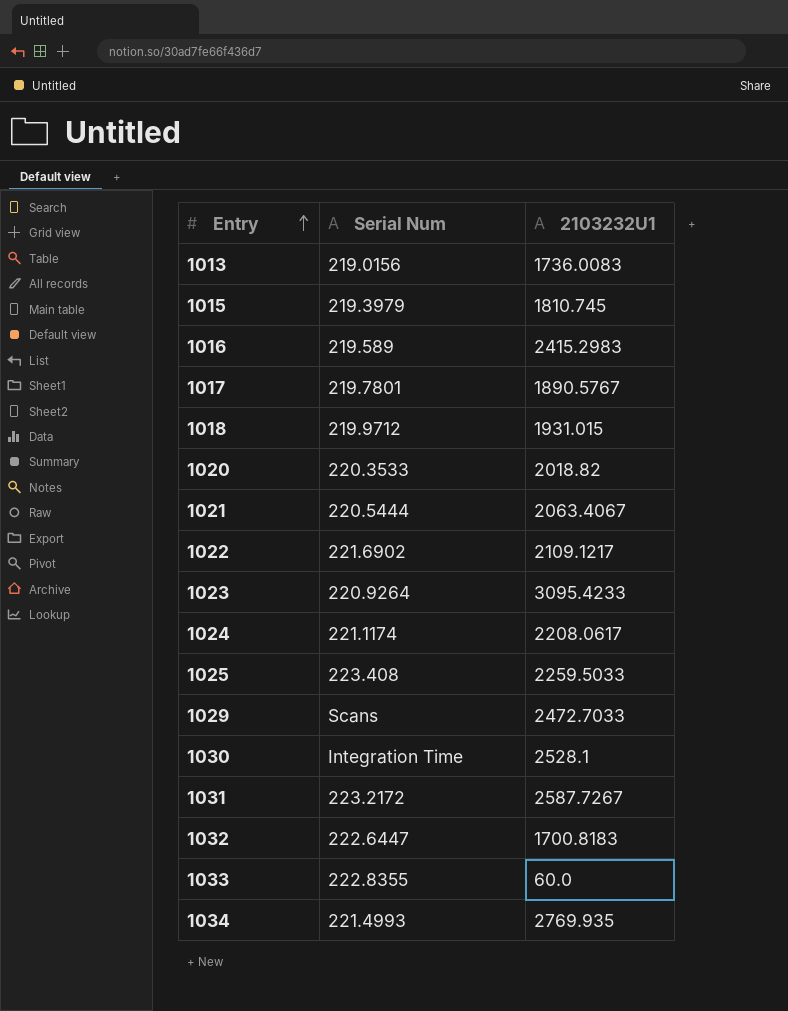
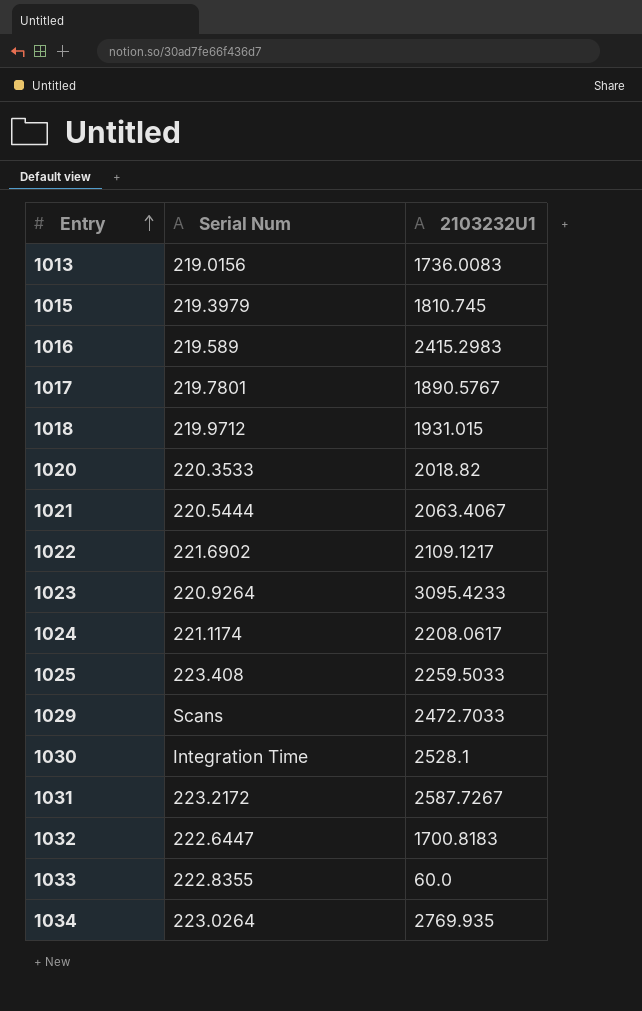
1034 | Serial Num: 221.4993 -> 223.0264

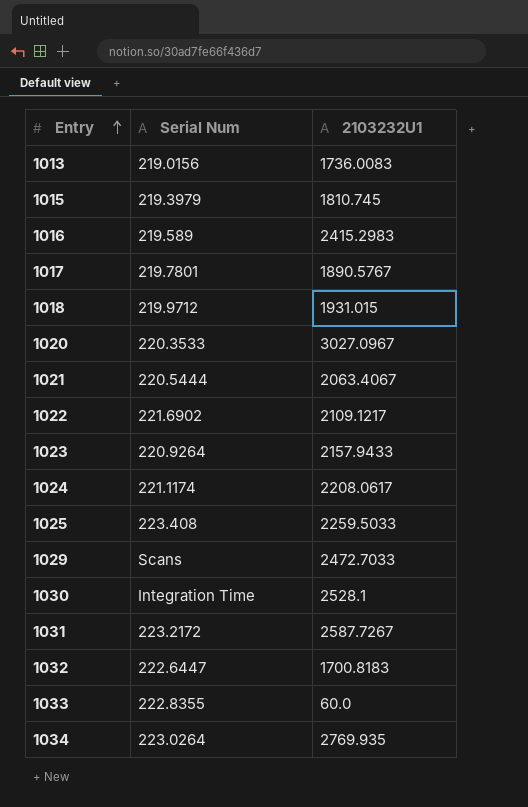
1020 | 2103232U1: 2018.82 -> 3027.0967
1023 | 2103232U1: 3095.4233 -> 2157.9433

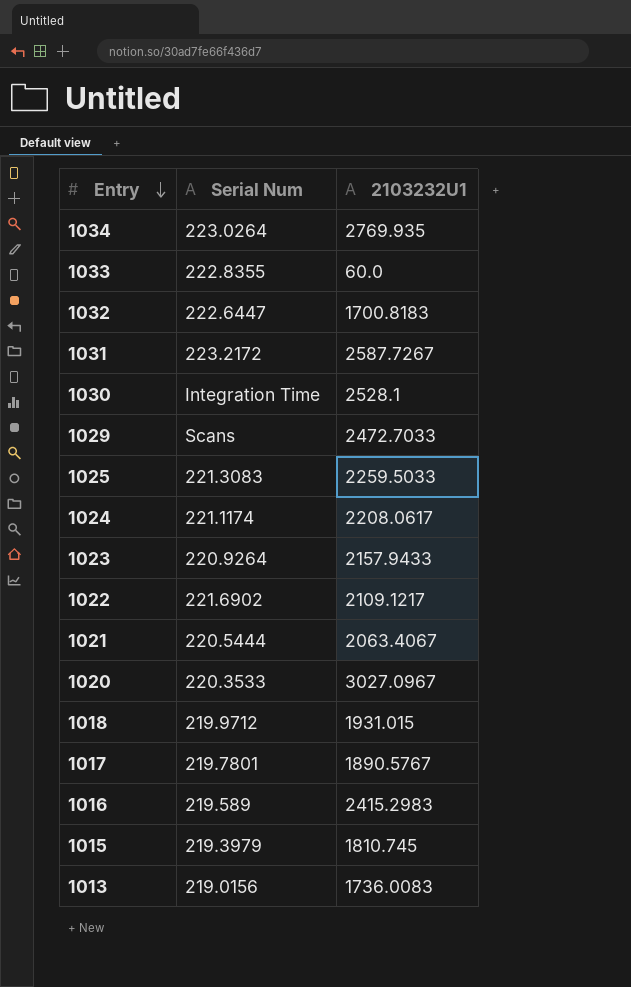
row order: Entry ascending -> Entry descending
1025 | Serial Num: 223.408 -> 221.3083

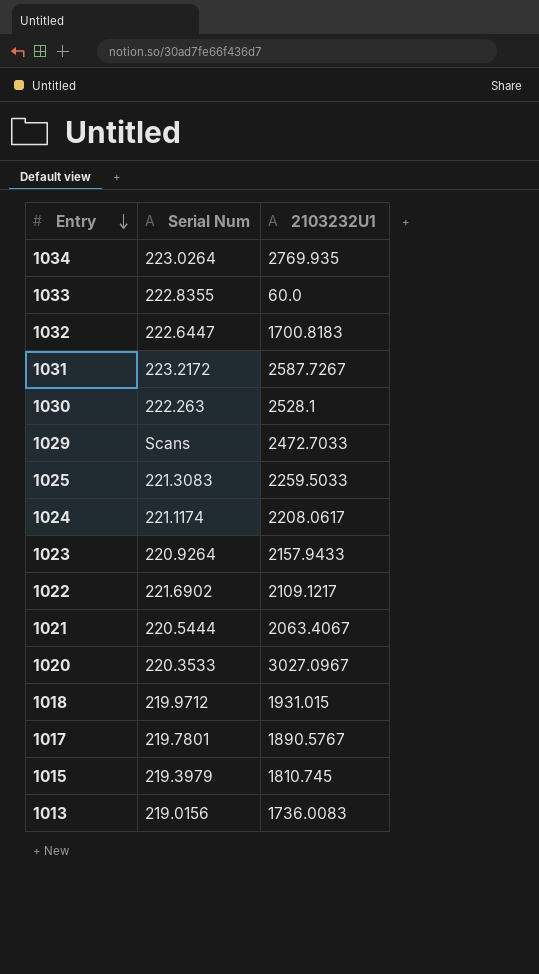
row 1016: 219.589 | 2415.2983 -> none
1030 | Serial Num: Integration Time -> 222.263

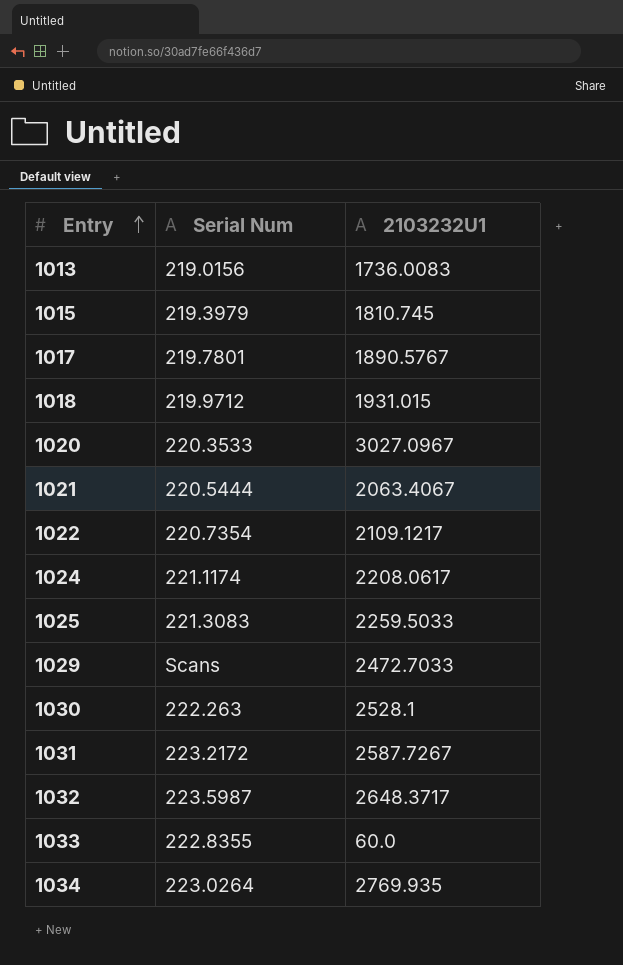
row order: Entry descending -> Entry ascending
row 1023: 220.9264 | 2157.9433 -> none
1022 | Serial Num: 221.6902 -> 220.7354
1032 | Serial Num: 222.6447 -> 223.5987
1032 | 2103232U1: 1700.8183 -> 2648.3717

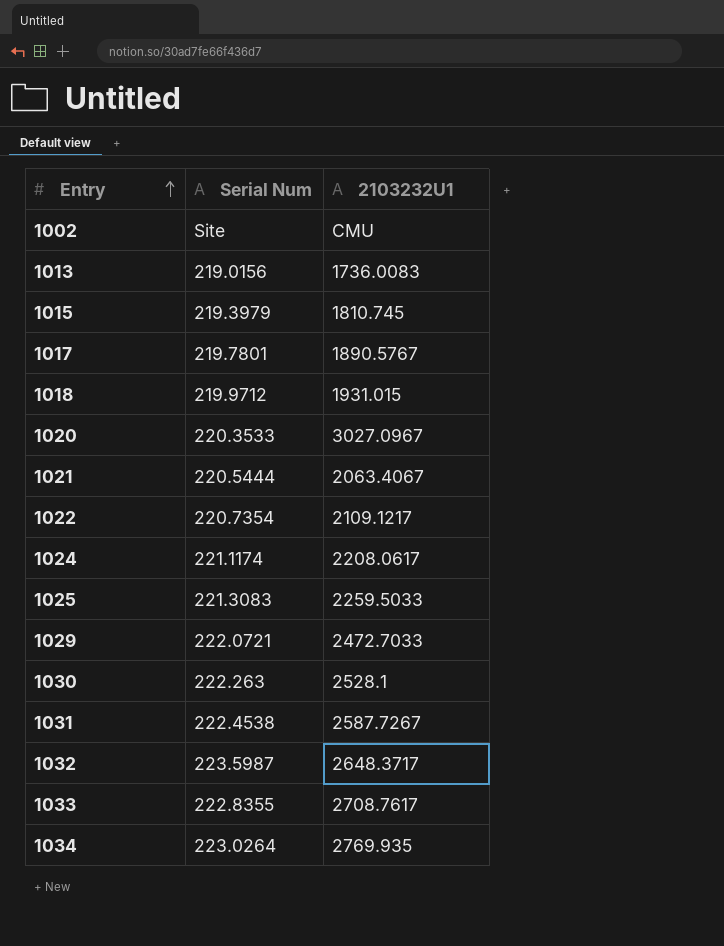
row 1002: none -> Site | CMU
1029 | Serial Num: Scans -> 222.0721
1031 | Serial Num: 223.2172 -> 222.4538
1033 | 2103232U1: 60.0 -> 2708.7617

